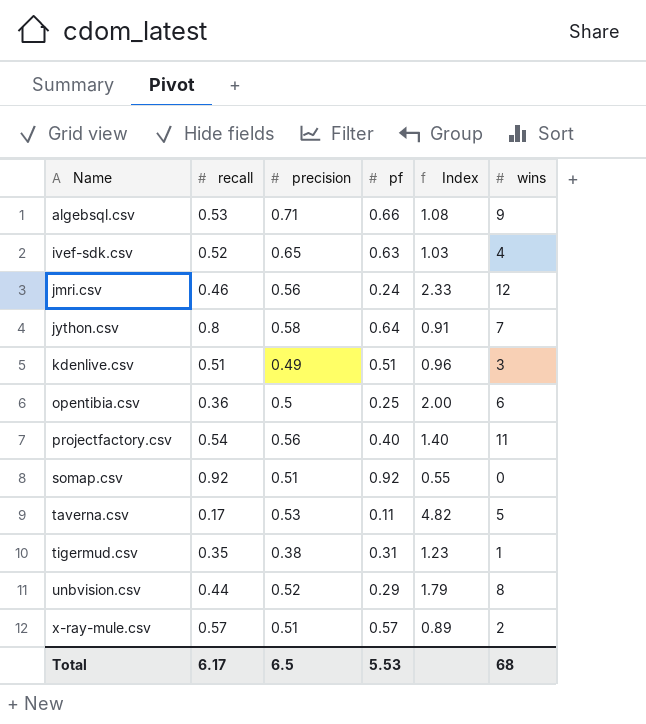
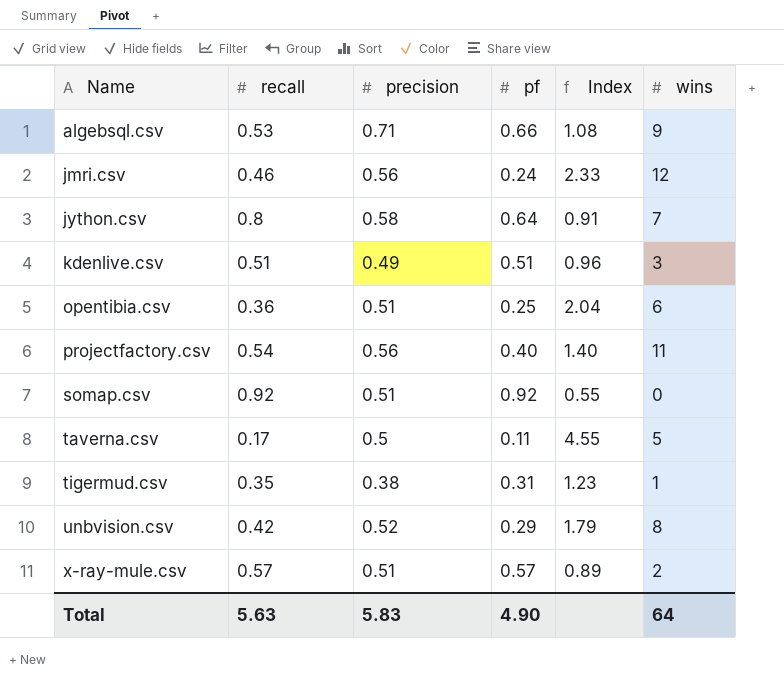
row ivef-sdk.csv: 0.52 | 0.65 | 0.63 | 1.03 | 4 -> none
opentibia.csv | precision: 0.5 -> 0.51
opentibia.csv | Index: 2.00 -> 2.04
taverna.csv | precision: 0.53 -> 0.5
taverna.csv | Index: 4.82 -> 4.55
unbvision.csv | recall: 0.44 -> 0.42
Total | recall: 6.17 -> 5.63
Total | precision: 6.5 -> 5.83
Total | pf: 5.53 -> 4.90
Total | wins: 68 -> 64

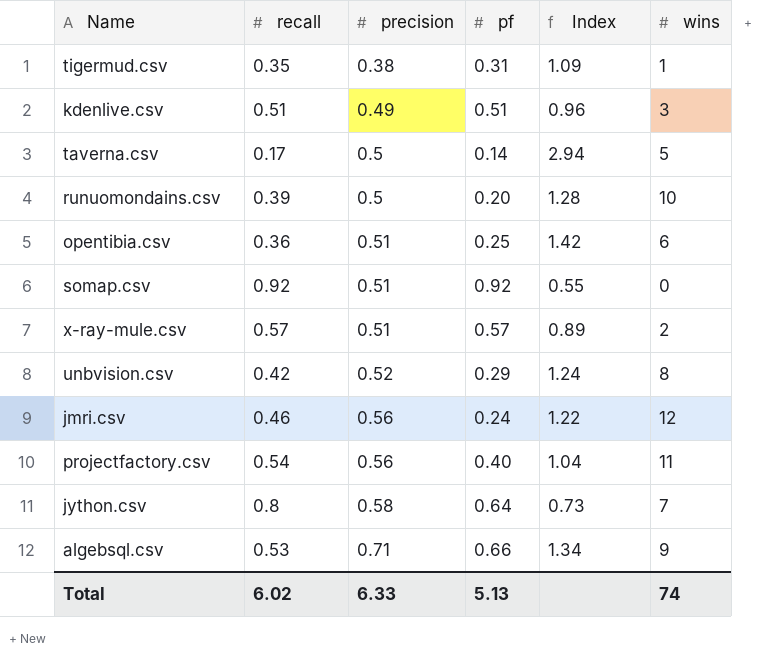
row order: Name ascending -> precision ascending
column Index | formula: [precision] / [pf] -> [precision] / [recall]
taverna.csv | pf: 0.11 -> 0.14
row runuomondains.csv: none -> 0.39 | 0.5 | 0.20 | 1.28 | 10
Total | recall: 5.63 -> 6.02
Total | precision: 5.83 -> 6.33
Total | pf: 4.90 -> 5.13
Total | wins: 64 -> 74

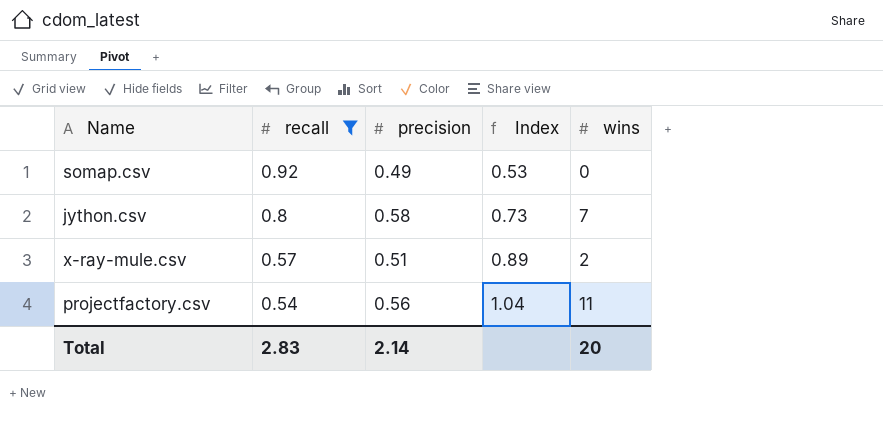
filter: none -> recall >= 0.54
row order: precision ascending -> recall descending
column pf | position: 4 -> none
somap.csv | precision: 0.51 -> 0.49
somap.csv | Index: 0.55 -> 0.53
Total | recall: 6.02 -> 2.83
Total | precision: 6.33 -> 2.14
Total | wins: 74 -> 20

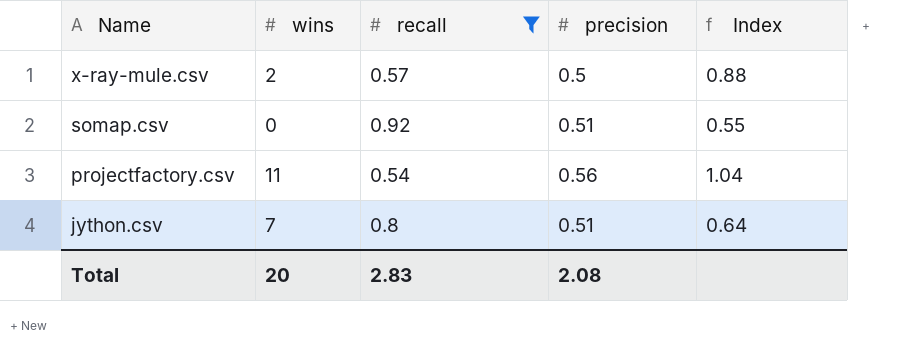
row order: recall descending -> Name descending
column wins | position: 5 -> 2
x-ray-mule.csv | precision: 0.51 -> 0.5
x-ray-mule.csv | Index: 0.89 -> 0.88
somap.csv | precision: 0.49 -> 0.51
somap.csv | Index: 0.53 -> 0.55
jython.csv | precision: 0.58 -> 0.51
jython.csv | Index: 0.73 -> 0.64
Total | precision: 2.14 -> 2.08

